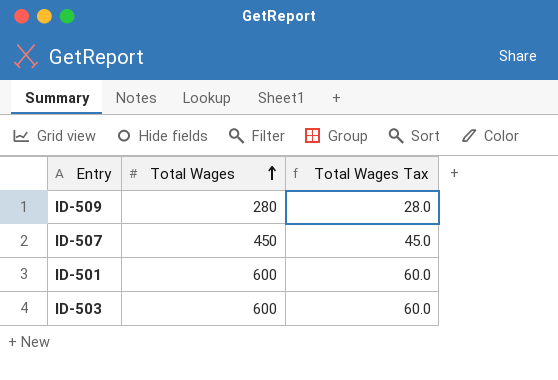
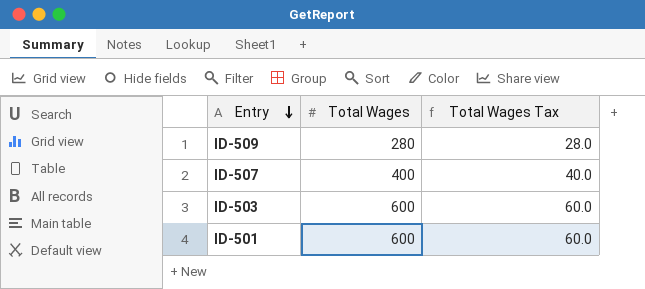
row order: Total Wages ascending -> Entry descending
ID-507 | Total Wages: 450 -> 400
ID-507 | Total Wages Tax: 45.0 -> 40.0

